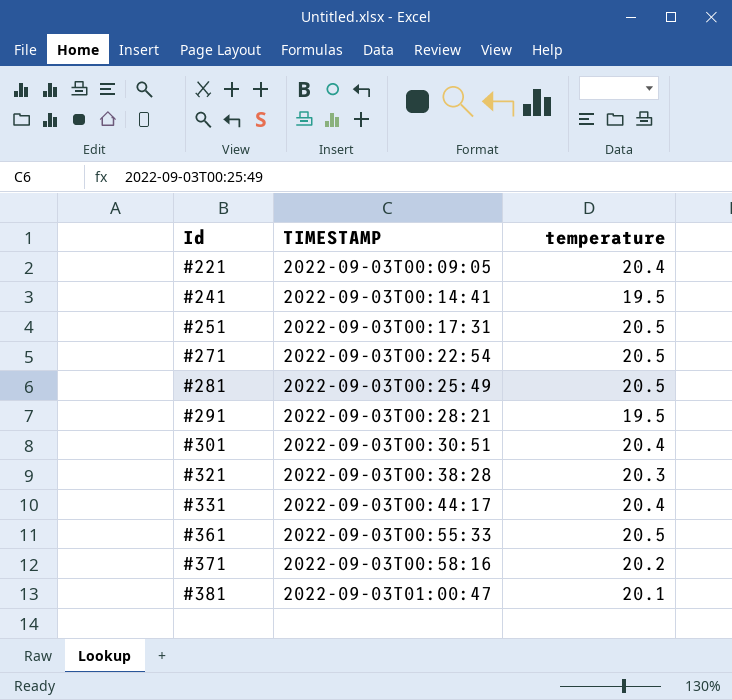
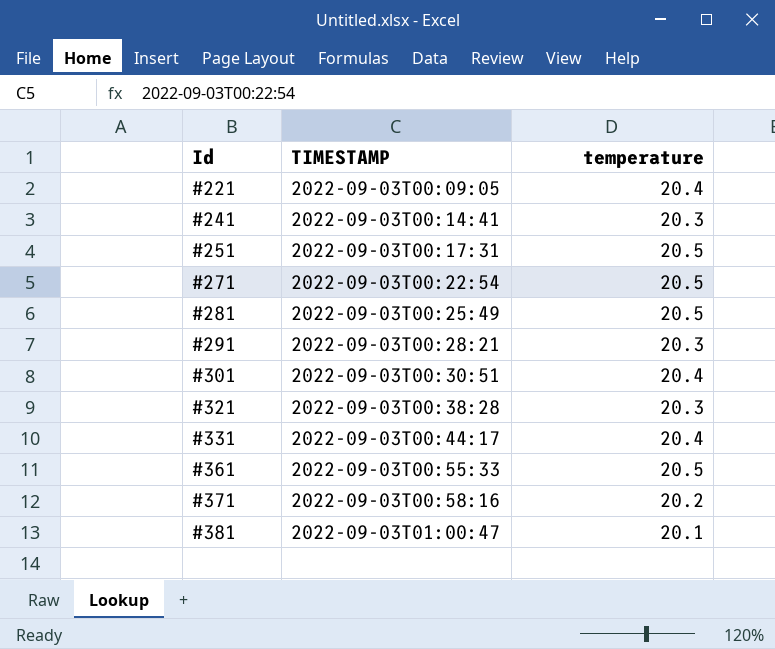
#241 | temperature: 19.5 -> 20.3
#291 | temperature: 19.5 -> 20.3

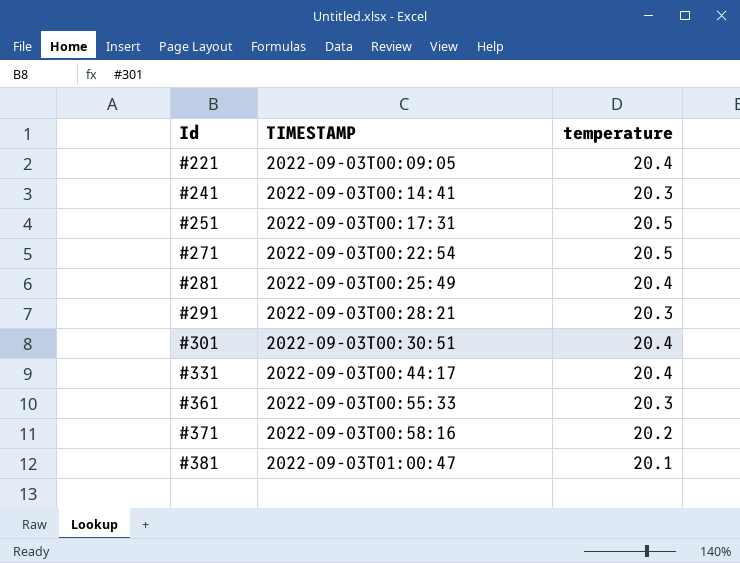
row #321: 2022-09-03T00:38:28 | 20.3 -> none
#281 | temperature: 20.5 -> 20.4
#361 | temperature: 20.5 -> 20.3

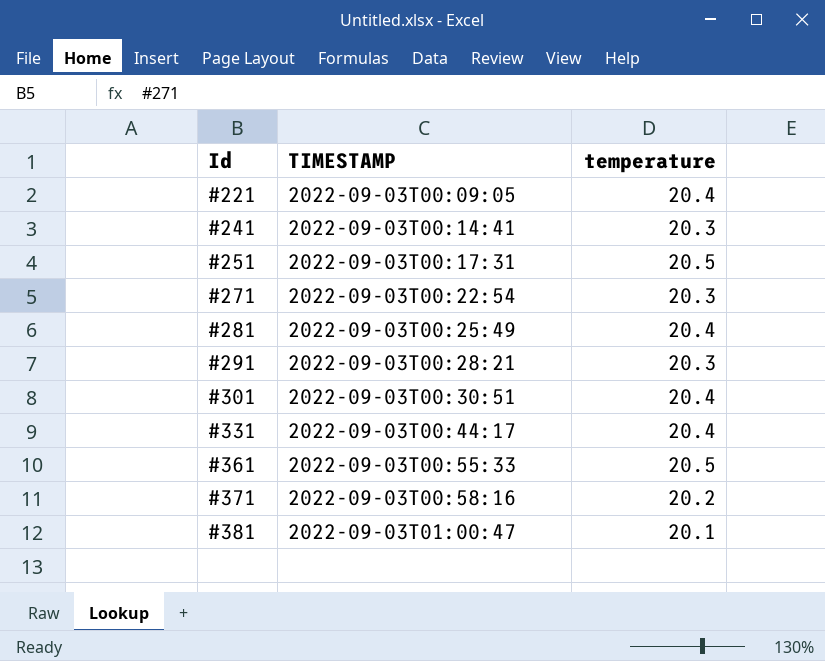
#271 | temperature: 20.5 -> 20.3
#361 | temperature: 20.3 -> 20.5

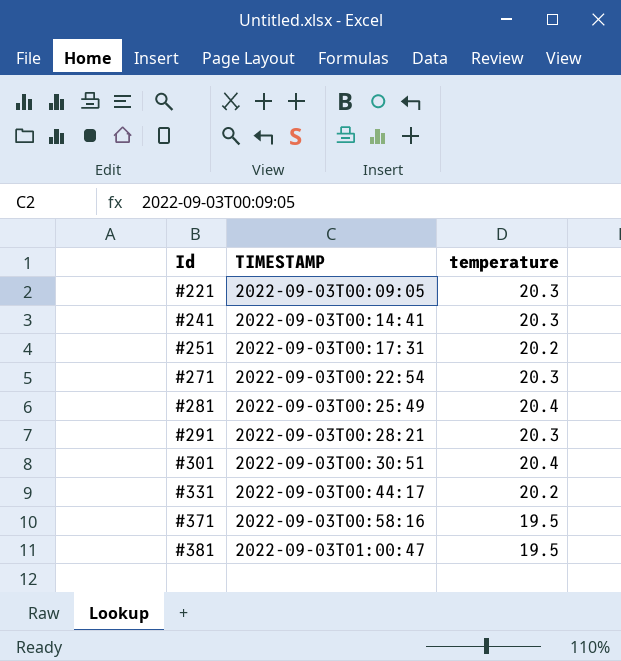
row #361: 2022-09-03T00:55:33 | 20.5 -> none
#221 | temperature: 20.4 -> 20.3
#251 | temperature: 20.5 -> 20.2
#331 | temperature: 20.4 -> 20.2
#371 | temperature: 20.2 -> 19.5
#381 | temperature: 20.1 -> 19.5

